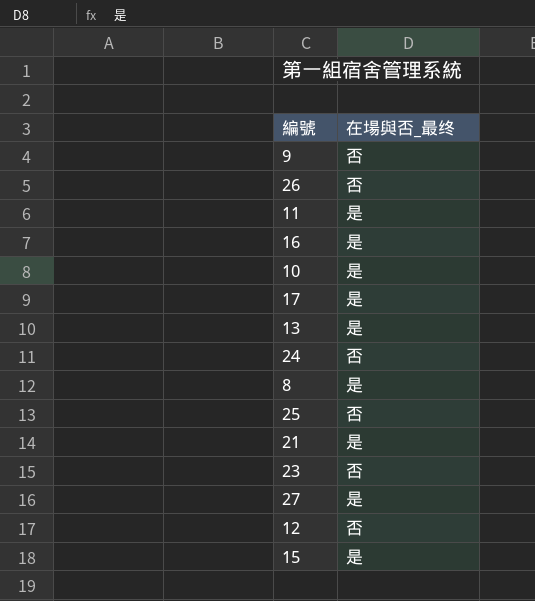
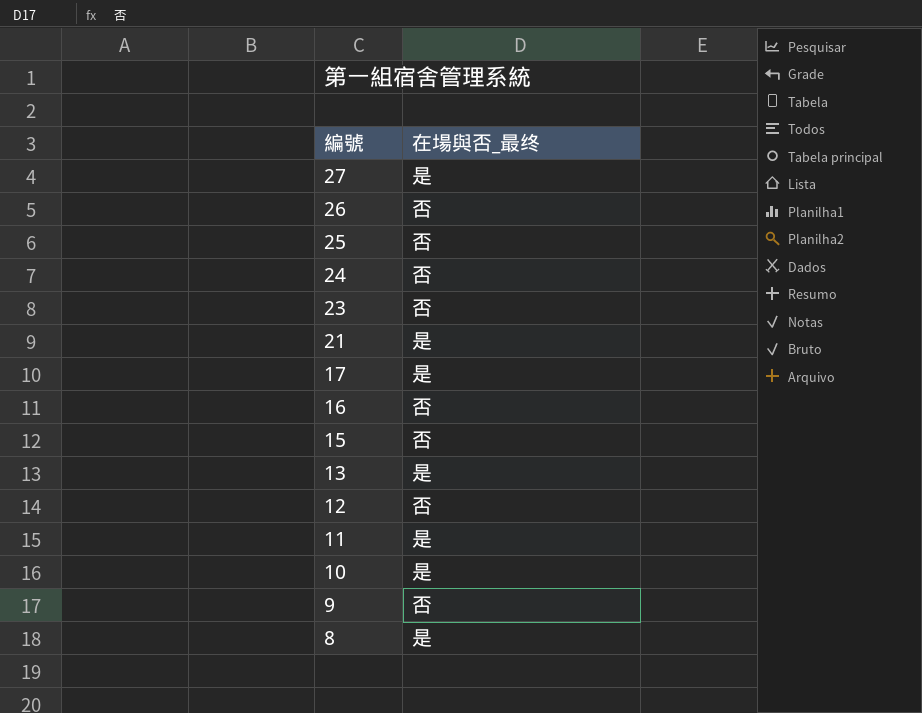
row order: none -> 編號 descending
16 | 在場與否_最终: 是 -> 否
15 | 在場與否_最终: 是 -> 否

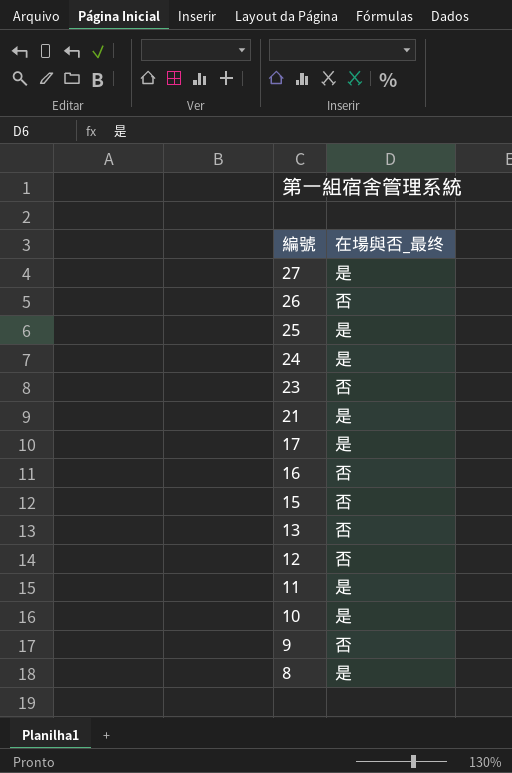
25 | 在場與否_最终: 否 -> 是
24 | 在場與否_最终: 否 -> 是
13 | 在場與否_最终: 是 -> 否

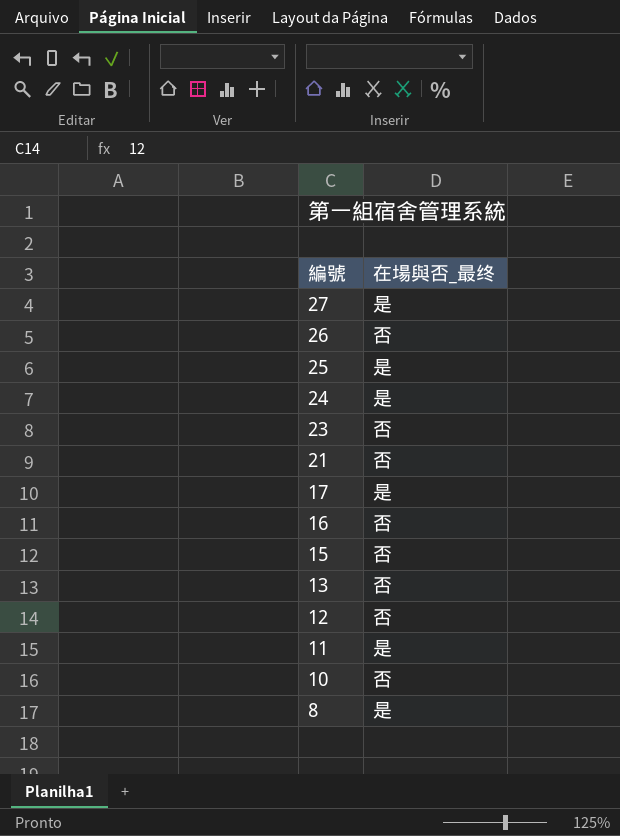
row 9: 否 -> none
21 | 在場與否_最终: 是 -> 否
10 | 在場與否_最终: 是 -> 否

